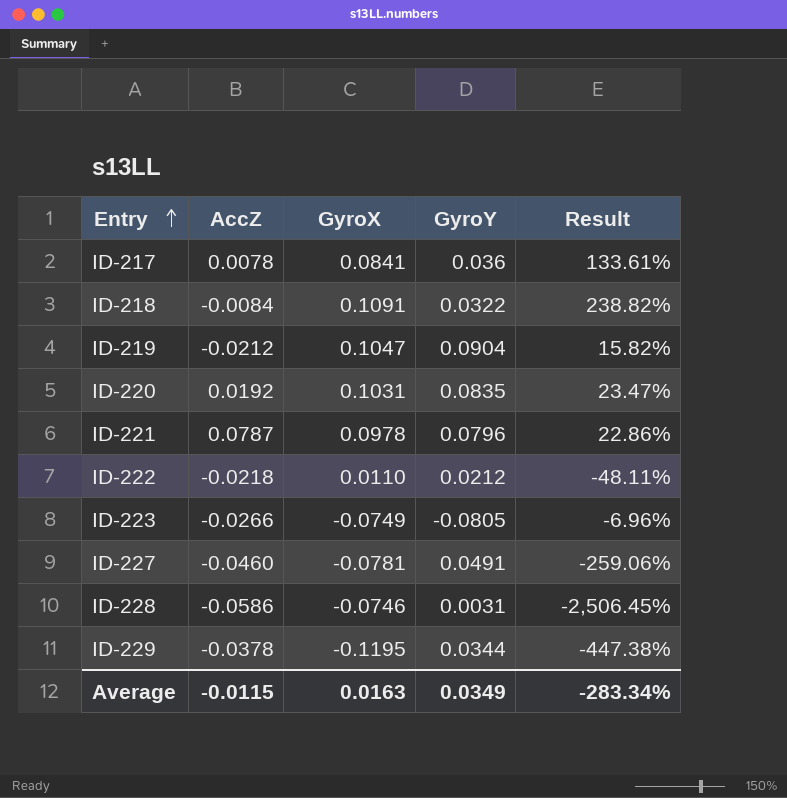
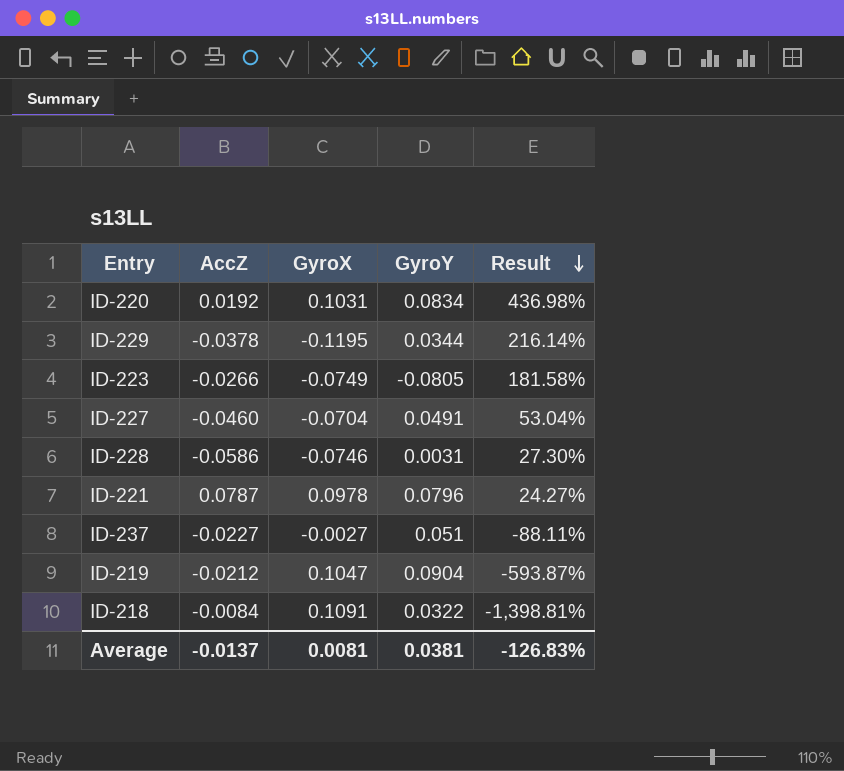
row order: Entry ascending -> Result descending
column Result | formula: ([GyroX] - [GyroY]) / [GyroY] -> ([GyroX] - [AccZ]) / [AccZ]
row ID-217: 0.0078 | 0.0841 | 0.036 | 133.61% -> none
row ID-222: -0.0218 | 0.0110 | 0.0212 | -48.11% -> none
ID-220 | GyroY: 0.0835 -> 0.0834
ID-227 | GyroX: -0.0781 -> -0.0704
row ID-237: none -> -0.0227 | -0.0027 | 0.051 | -88.11%
Average | AccZ: -0.0115 -> -0.0137
Average | GyroX: 0.0163 -> 0.0081
Average | GyroY: 0.0349 -> 0.0381
Average | Result: -283.34% -> -126.83%

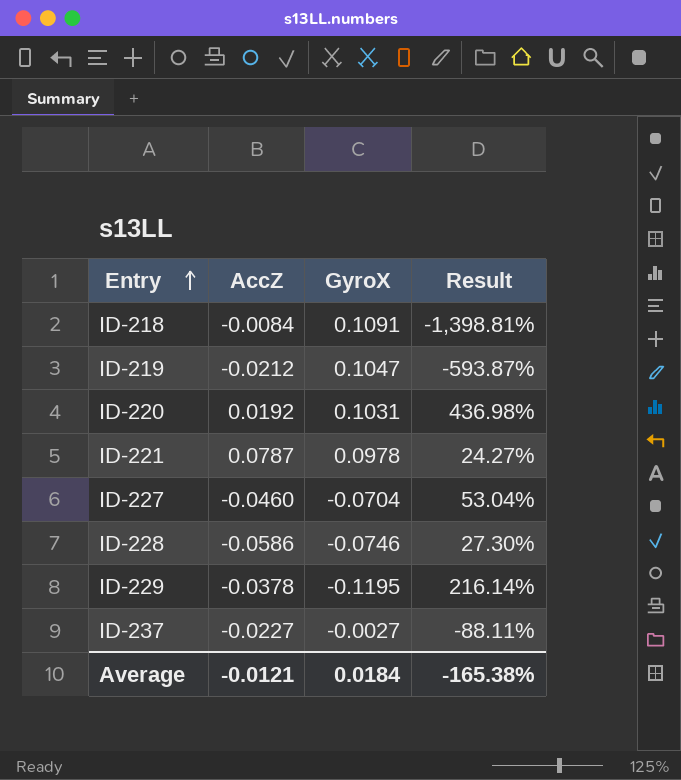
row order: Result descending -> Entry ascending
column GyroY | position: 4 -> none
row ID-223: -0.0266 | -0.0749 | -0.0805 | 181.58% -> none
Average | AccZ: -0.0137 -> -0.0121
Average | GyroX: 0.0081 -> 0.0184
Average | Result: -126.83% -> -165.38%

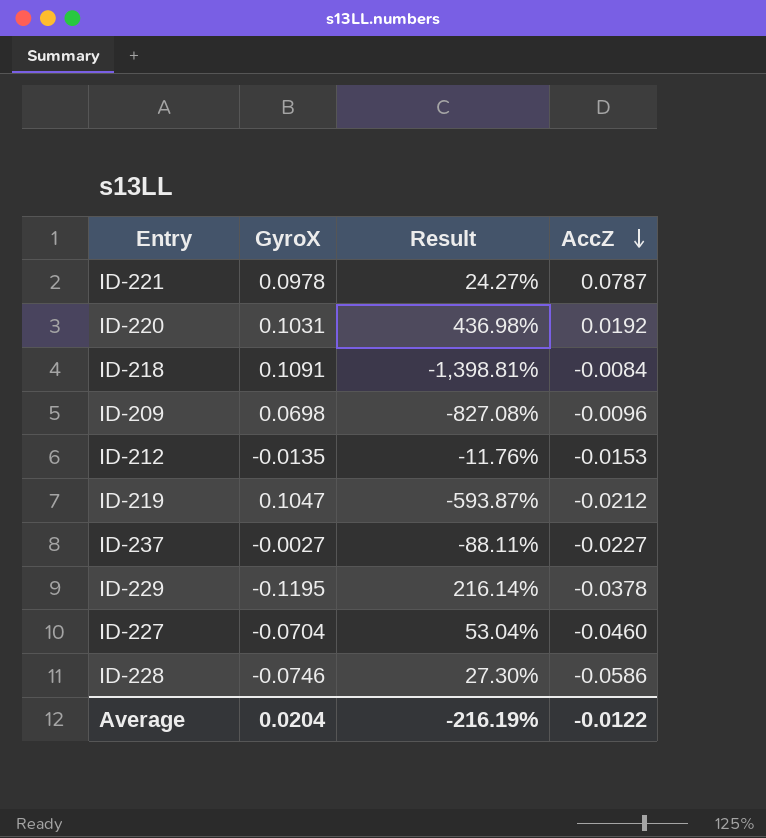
row order: Entry ascending -> AccZ descending
column AccZ | position: 2 -> 4
row ID-209: none -> 0.0698 | -827.08% | -0.0096
row ID-212: none -> -0.0135 | -11.76% | -0.0153
Average | GyroX: 0.0184 -> 0.0204
Average | Result: -165.38% -> -216.19%
Average | AccZ: -0.0121 -> -0.0122

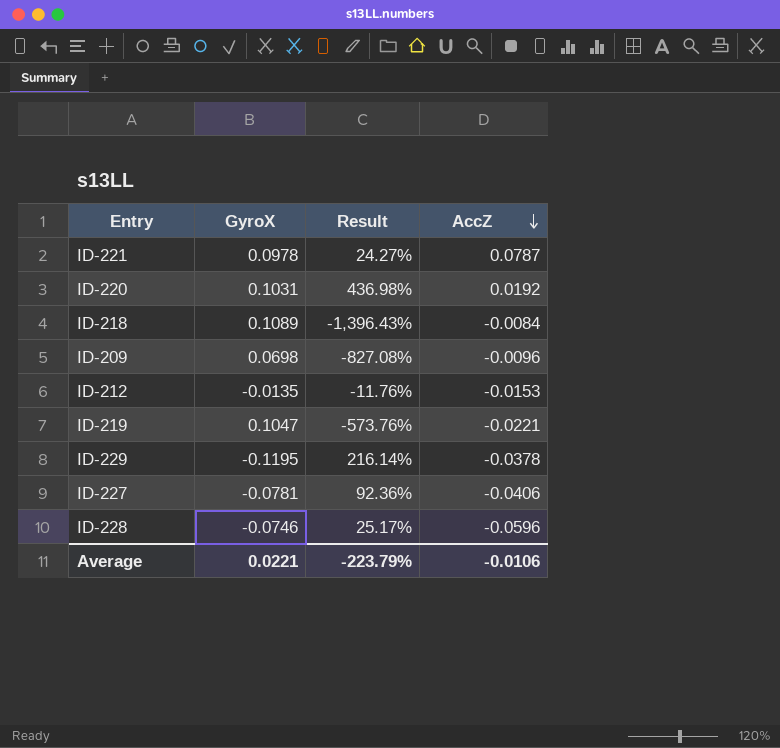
row ID-237: -0.0027 | -88.11% | -0.0227 -> none
ID-218 | GyroX: 0.1091 -> 0.1089
ID-218 | Result: -1,398.81% -> -1,396.43%
ID-219 | Result: -593.87% -> -573.76%
ID-219 | AccZ: -0.0212 -> -0.0221
ID-227 | GyroX: -0.0704 -> -0.0781
ID-227 | Result: 53.04% -> 92.36%
ID-227 | AccZ: -0.0460 -> -0.0406
ID-228 | Result: 27.30% -> 25.17%
ID-228 | AccZ: -0.0586 -> -0.0596
Average | GyroX: 0.0204 -> 0.0221
Average | Result: -216.19% -> -223.79%
Average | AccZ: -0.0122 -> -0.0106

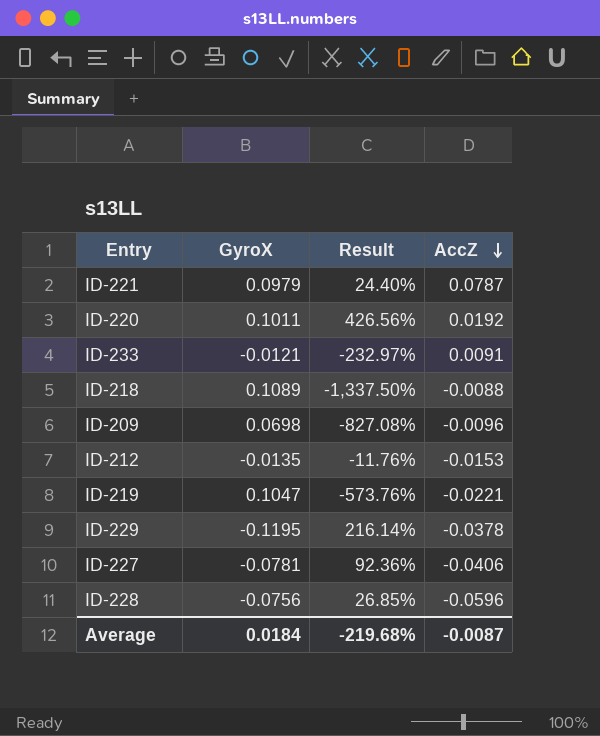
ID-221 | GyroX: 0.0978 -> 0.0979
ID-221 | Result: 24.27% -> 24.40%
ID-220 | GyroX: 0.1031 -> 0.1011
ID-220 | Result: 436.98% -> 426.56%
row ID-233: none -> -0.0121 | -232.97% | 0.0091
ID-218 | Result: -1,396.43% -> -1,337.50%
ID-218 | AccZ: -0.0084 -> -0.0088
ID-228 | GyroX: -0.0746 -> -0.0756
ID-228 | Result: 25.17% -> 26.85%
Average | GyroX: 0.0221 -> 0.0184
Average | Result: -223.79% -> -219.68%
Average | AccZ: -0.0106 -> -0.0087

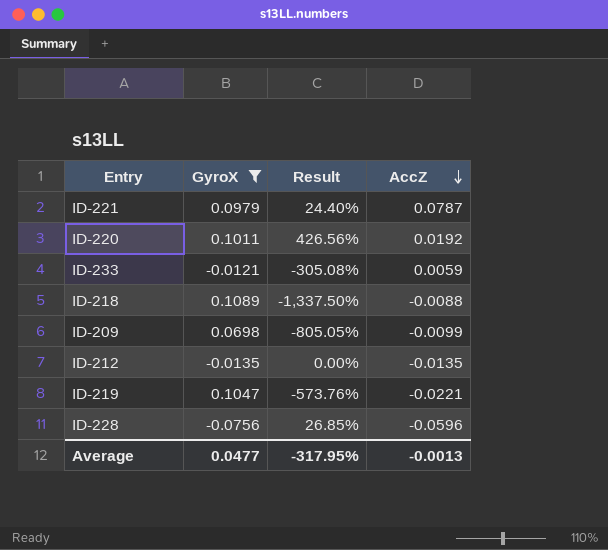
filter: none -> GyroX >= -0.0756
ID-233 | Result: -232.97% -> -305.08%
ID-233 | AccZ: 0.0091 -> 0.0059
ID-209 | Result: -827.08% -> -805.05%
ID-209 | AccZ: -0.0096 -> -0.0099
ID-212 | Result: -11.76% -> 0.00%
ID-212 | AccZ: -0.0153 -> -0.0135
Average | GyroX: 0.0184 -> 0.0477
Average | Result: -219.68% -> -317.95%
Average | AccZ: -0.0087 -> -0.0013

